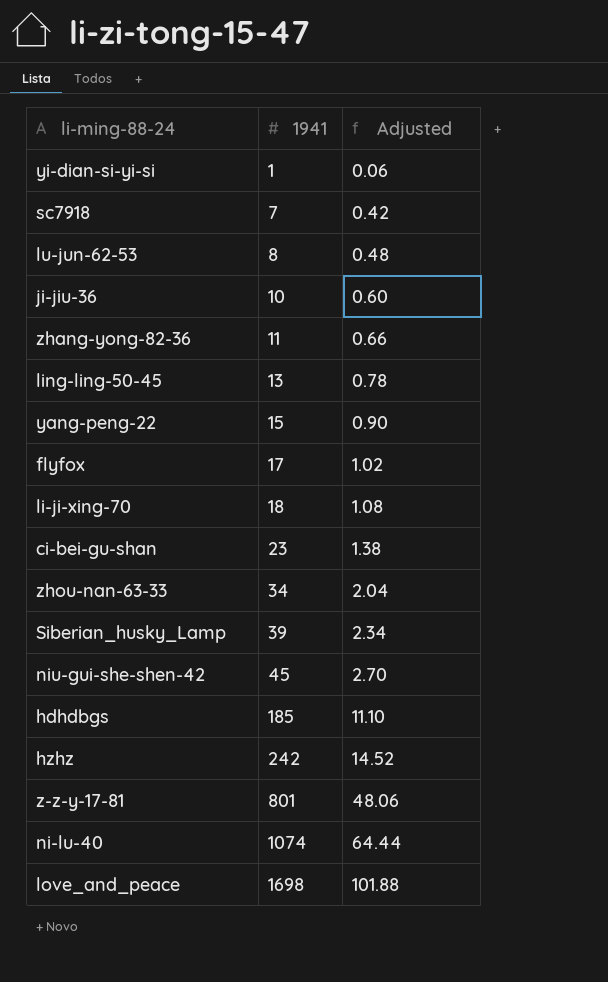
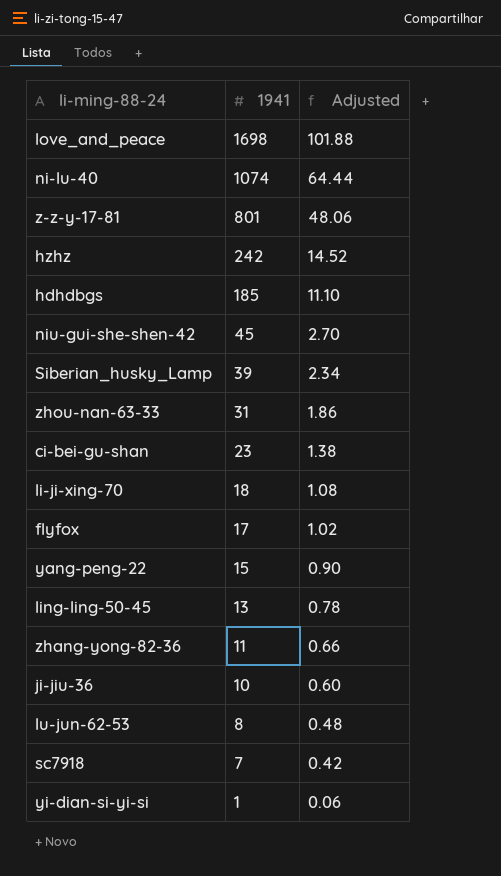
row order: 1941 ascending -> 1941 descending
zhou-nan-63-33 | 1941: 34 -> 31
zhou-nan-63-33 | Adjusted: 2.04 -> 1.86

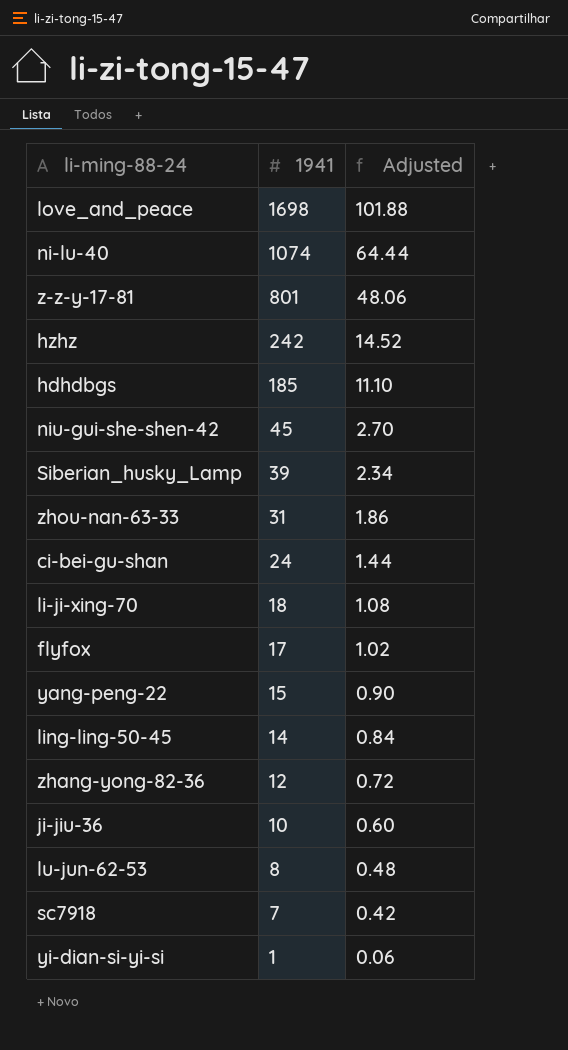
ci-bei-gu-shan | 1941: 23 -> 24
ci-bei-gu-shan | Adjusted: 1.38 -> 1.44
ling-ling-50-45 | 1941: 13 -> 14
ling-ling-50-45 | Adjusted: 0.78 -> 0.84
zhang-yong-82-36 | 1941: 11 -> 12
zhang-yong-82-36 | Adjusted: 0.66 -> 0.72

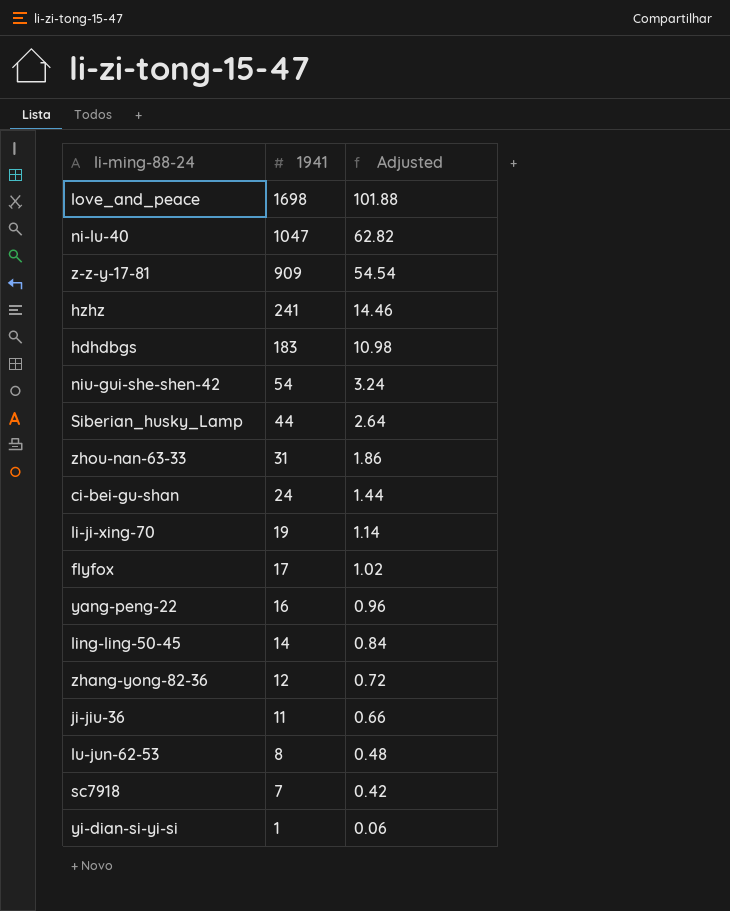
ni-lu-40 | 1941: 1074 -> 1047
ni-lu-40 | Adjusted: 64.44 -> 62.82
z-z-y-17-81 | 1941: 801 -> 909
z-z-y-17-81 | Adjusted: 48.06 -> 54.54
hzhz | 1941: 242 -> 241
hzhz | Adjusted: 14.52 -> 14.46
hdhdbgs | 1941: 185 -> 183
hdhdbgs | Adjusted: 11.10 -> 10.98
niu-gui-she-shen-42 | 1941: 45 -> 54
niu-gui-she-shen-42 | Adjusted: 2.70 -> 3.24
Siberian_husky_Lamp | 1941: 39 -> 44
Siberian_husky_Lamp | Adjusted: 2.34 -> 2.64
li-ji-xing-70 | 1941: 18 -> 19
li-ji-xing-70 | Adjusted: 1.08 -> 1.14
yang-peng-22 | 1941: 15 -> 16
yang-peng-22 | Adjusted: 0.90 -> 0.96
ji-jiu-36 | 1941: 10 -> 11
ji-jiu-36 | Adjusted: 0.60 -> 0.66

